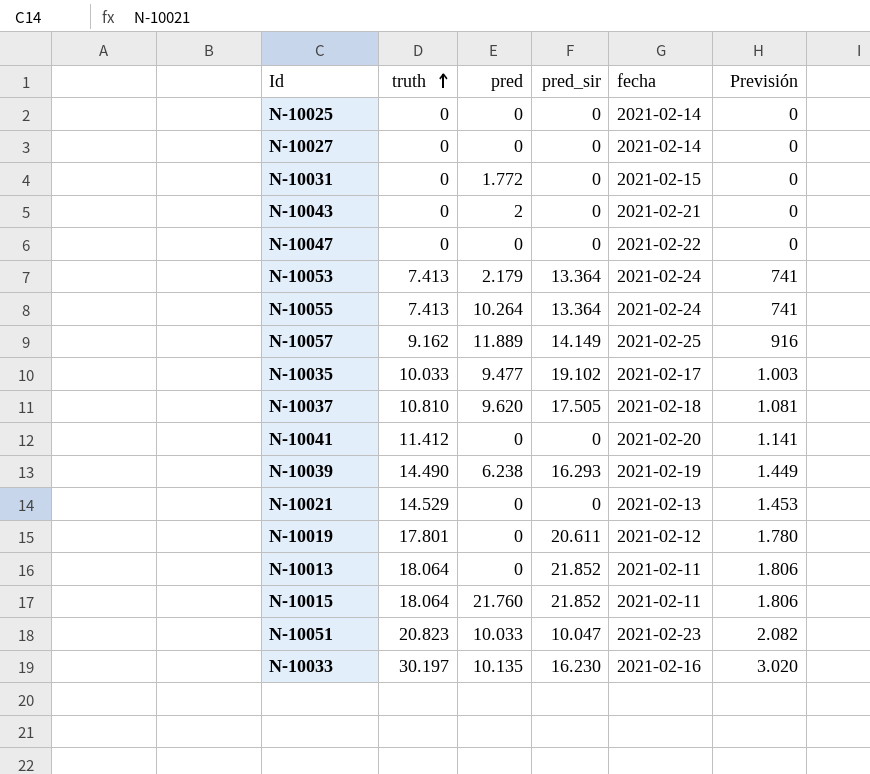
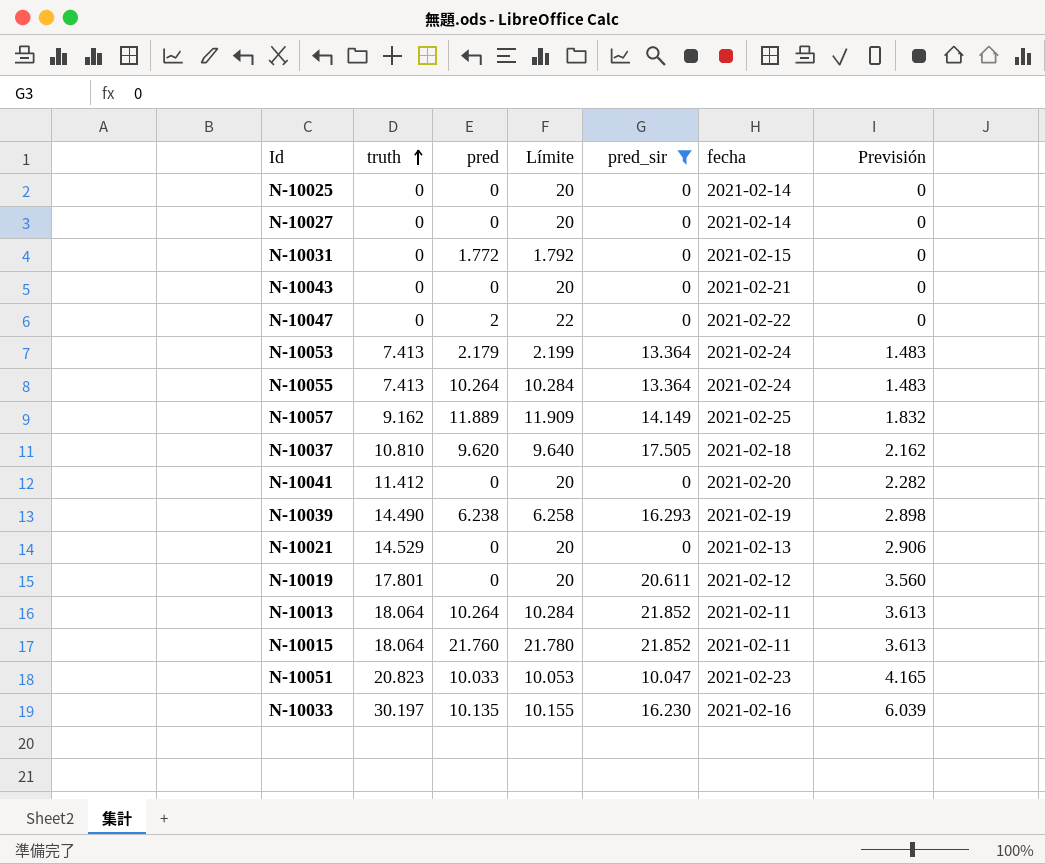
filter: none -> pred_sir != 19.102
column Límite | formula: none -> [pred] + 20
column Previsión | formula: [truth] * 0,1 -> [truth] * 0,2
N-10043 | pred: 2 -> 0
N-10047 | pred: 0 -> 2
N-10013 | pred: 0 -> 10.264

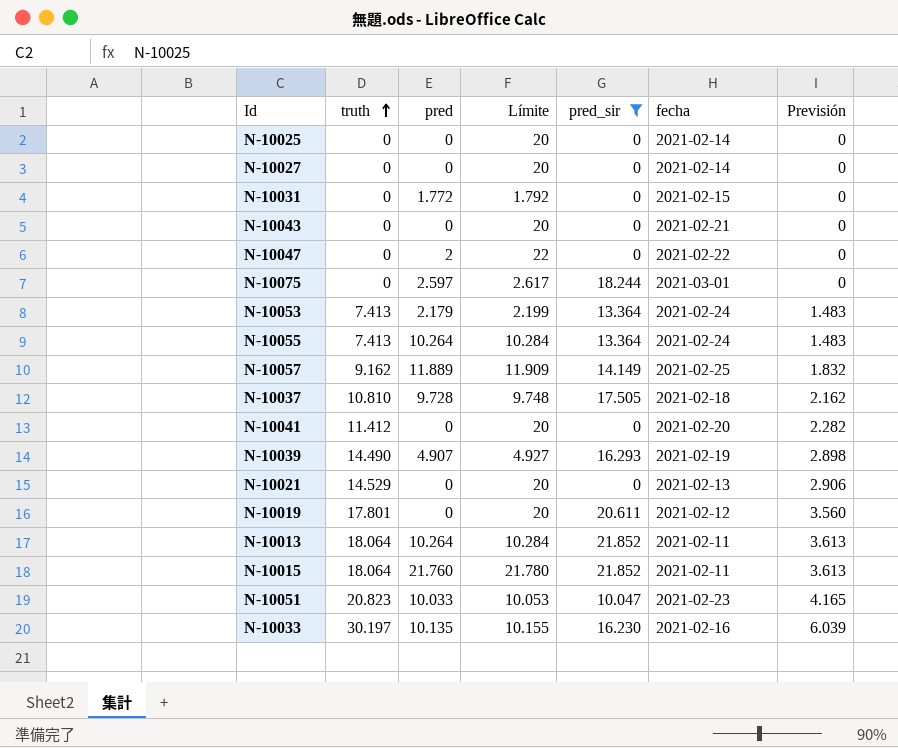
row N-10075: none -> 0 | 2.597 | 2.617 | 18.244 | 2021-03-01 | 0
N-10037 | pred: 9.620 -> 9.728
N-10037 | Límite: 9.640 -> 9.748
N-10039 | pred: 6.238 -> 4.907
N-10039 | Límite: 6.258 -> 4.927

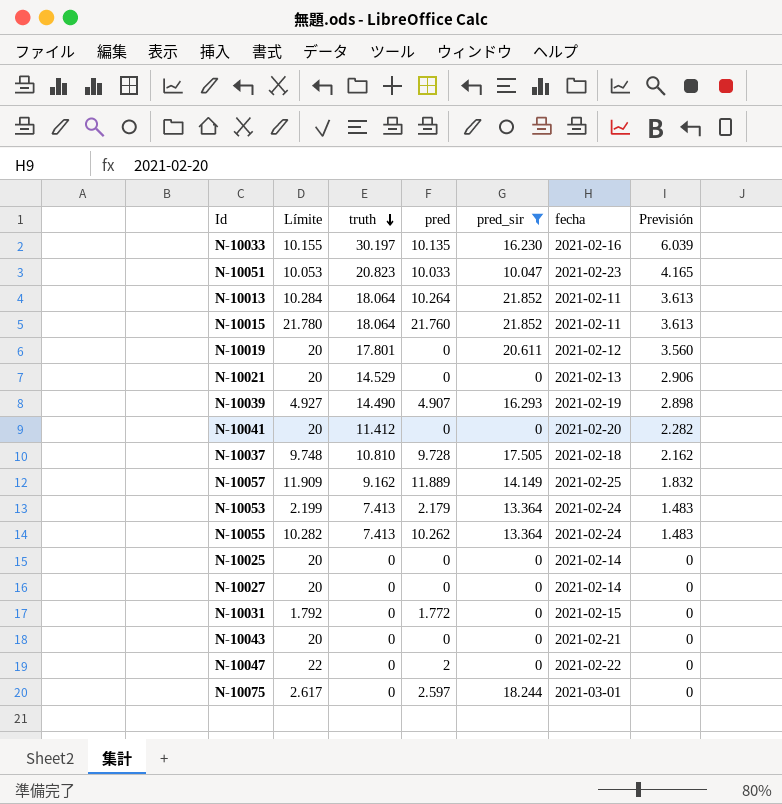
row order: truth ascending -> truth descending
column Límite | position: 4 -> 2
N-10055 | Límite: 10.284 -> 10.282
N-10055 | pred: 10.264 -> 10.262

